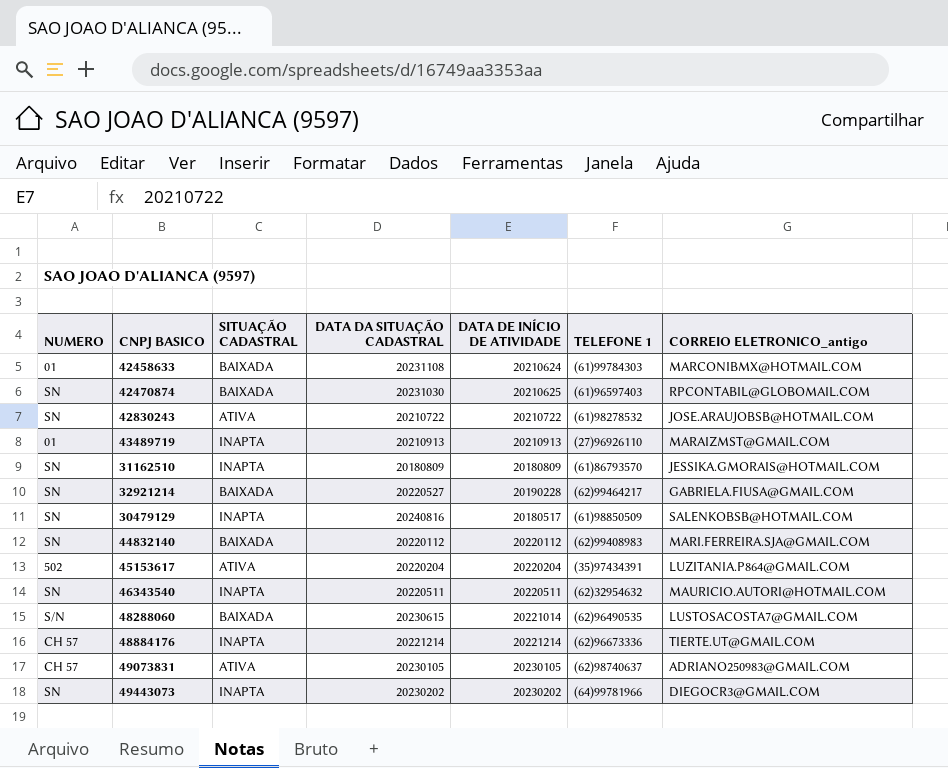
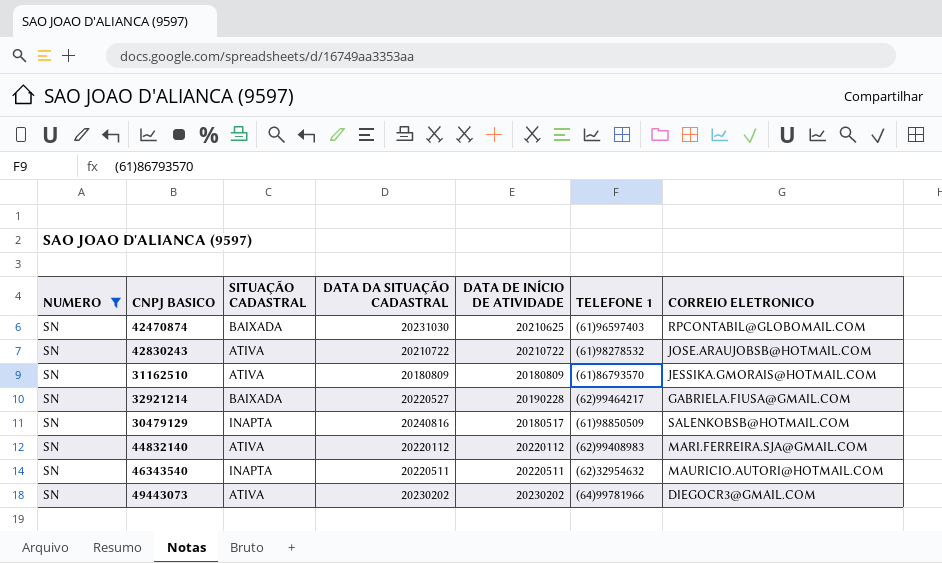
filter: none -> NUMERO = SN
column name: CORREIO ELETRONICO_antigo -> CORREIO ELETRONICO
31162510 | SITUAÇÃO CADASTRAL: INAPTA -> ATIVA
44832140 | SITUAÇÃO CADASTRAL: BAIXADA -> ATIVA
49443073 | SITUAÇÃO CADASTRAL: INAPTA -> ATIVA

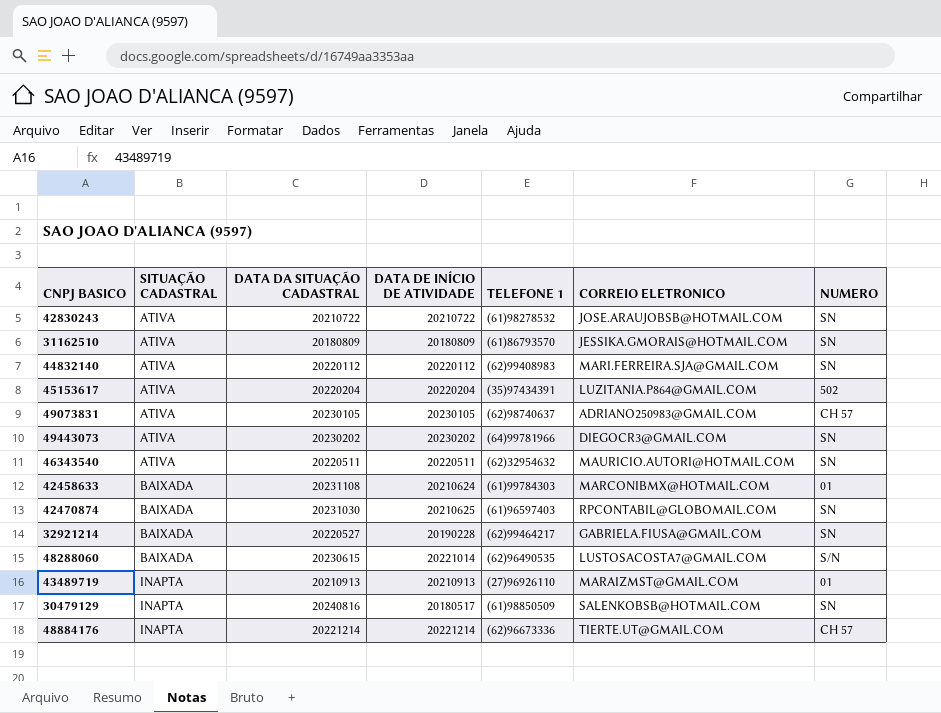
filter: NUMERO = SN -> none
row order: none -> SITUAÇÃO CADASTRAL ascending
column NUMERO | position: 1 -> 7
46343540 | SITUAÇÃO CADASTRAL: INAPTA -> ATIVA

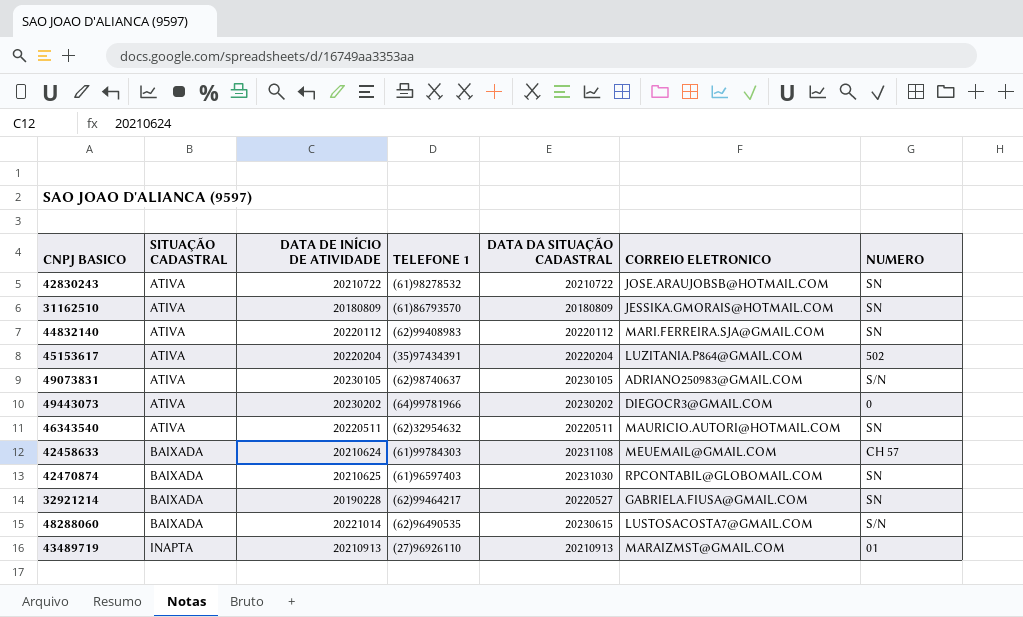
column DATA DA SITUAÇÃO CADASTRAL | position: 3 -> 5
row 30479129: INAPTA | 20240816 | 20180517 | (61)98850509 | SALENKOBSB@HOTMAIL.COM | SN -> none
row 48884176: INAPTA | 20221214 | 20221214 | (62)96673336 | TIERTE.UT@GMAIL.COM | CH 57 -> none
49073831 | NUMERO: CH 57 -> S/N
49443073 | NUMERO: SN -> 0
42458633 | CORREIO ELETRONICO: MARCONIBMX@HOTMAIL.COM -> MEUEMAIL@GMAIL.COM
42458633 | NUMERO: 01 -> CH 57

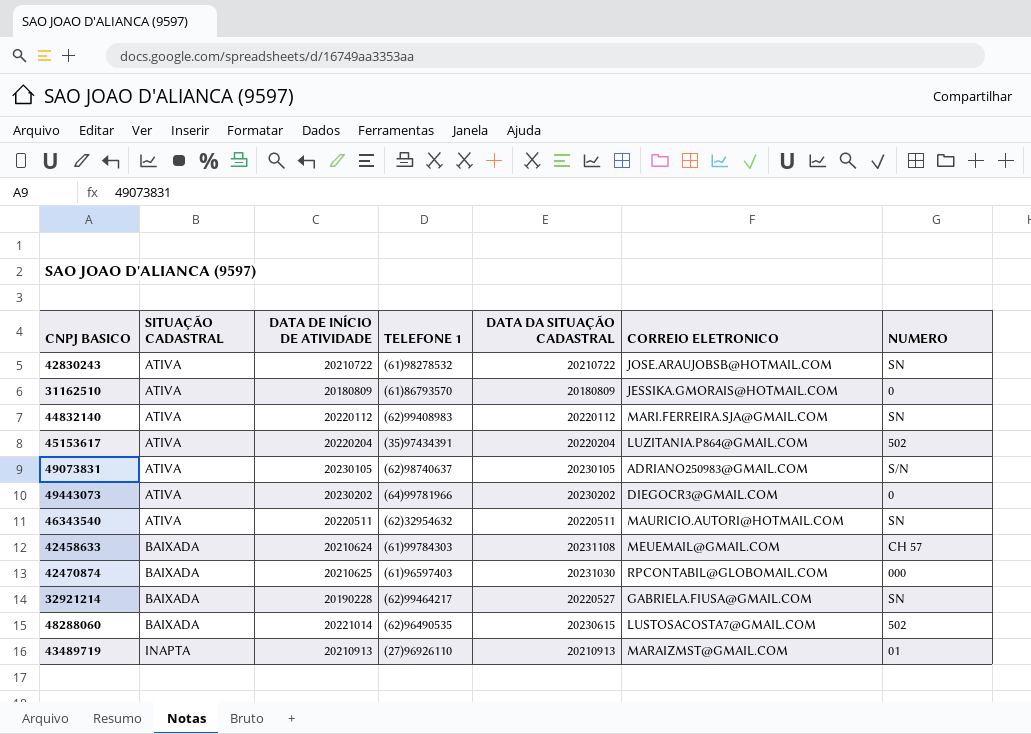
31162510 | NUMERO: SN -> 0
42470874 | NUMERO: SN -> 000
48288060 | NUMERO: S/N -> 502

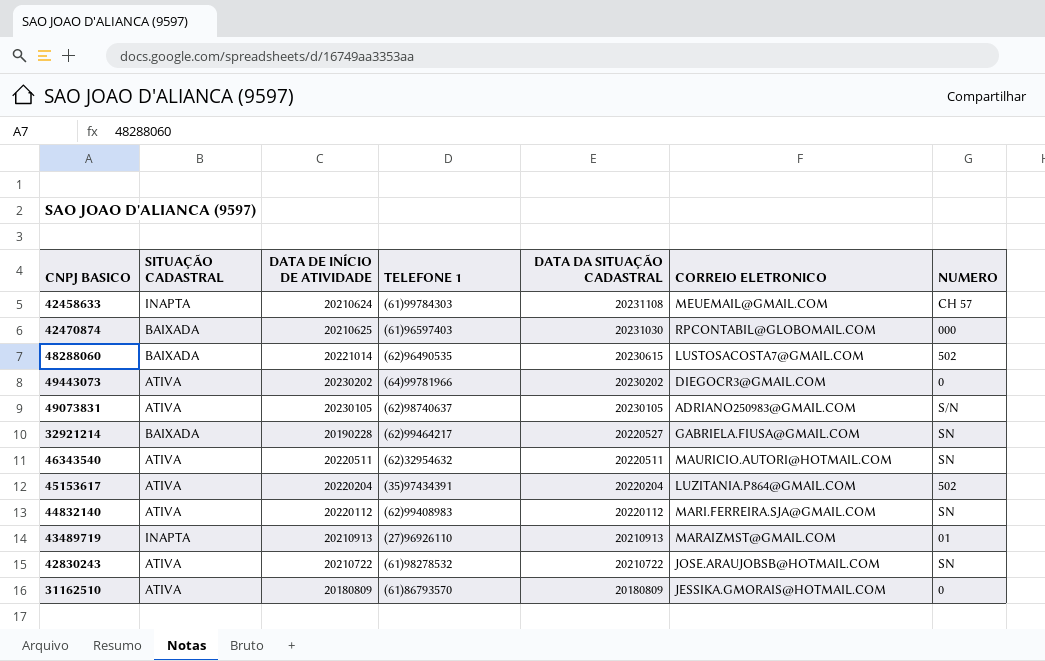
row order: SITUAÇÃO CADASTRAL ascending -> DATA DA SITUAÇÃO CADASTRAL descending
42458633 | SITUAÇÃO CADASTRAL: BAIXADA -> INAPTA

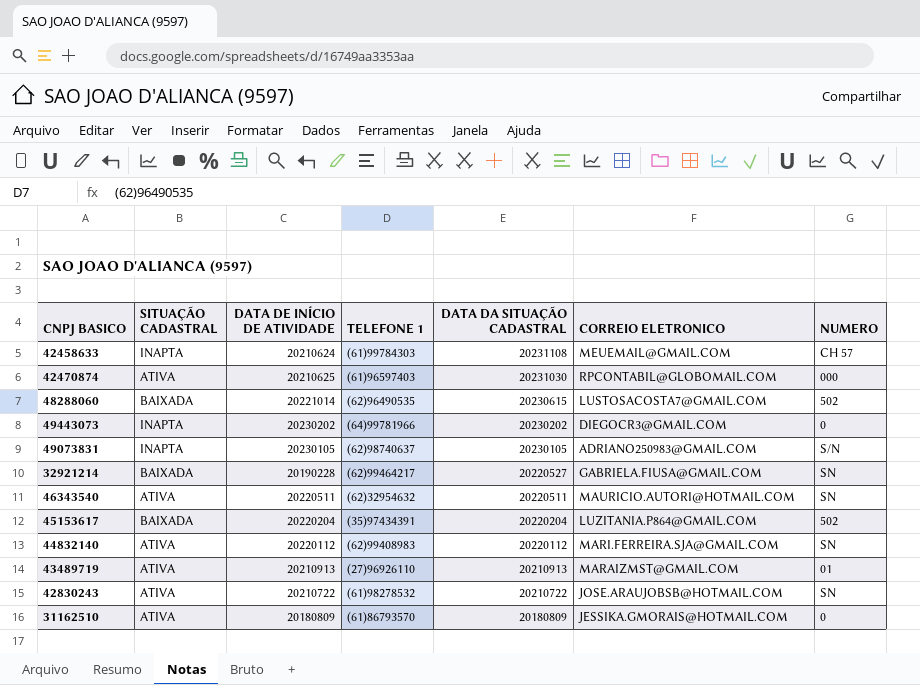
42470874 | SITUAÇÃO CADASTRAL: BAIXADA -> ATIVA
49443073 | SITUAÇÃO CADASTRAL: ATIVA -> INAPTA
49073831 | SITUAÇÃO CADASTRAL: ATIVA -> INAPTA
45153617 | SITUAÇÃO CADASTRAL: ATIVA -> BAIXADA
43489719 | SITUAÇÃO CADASTRAL: INAPTA -> ATIVA

